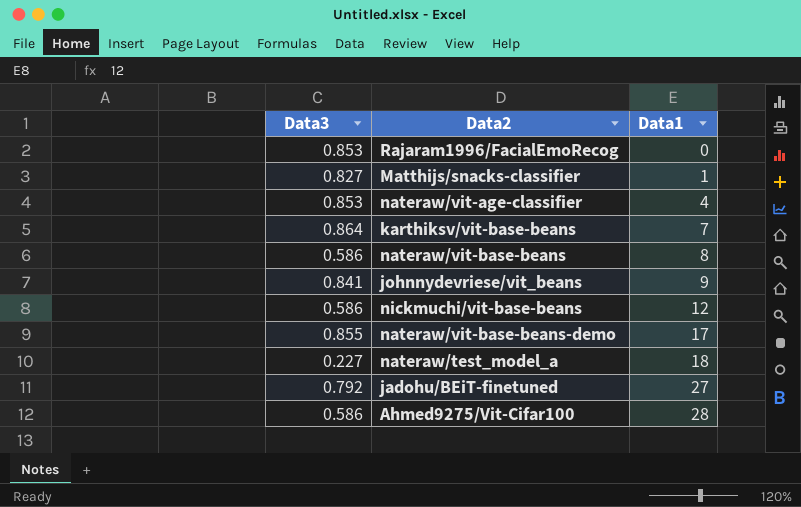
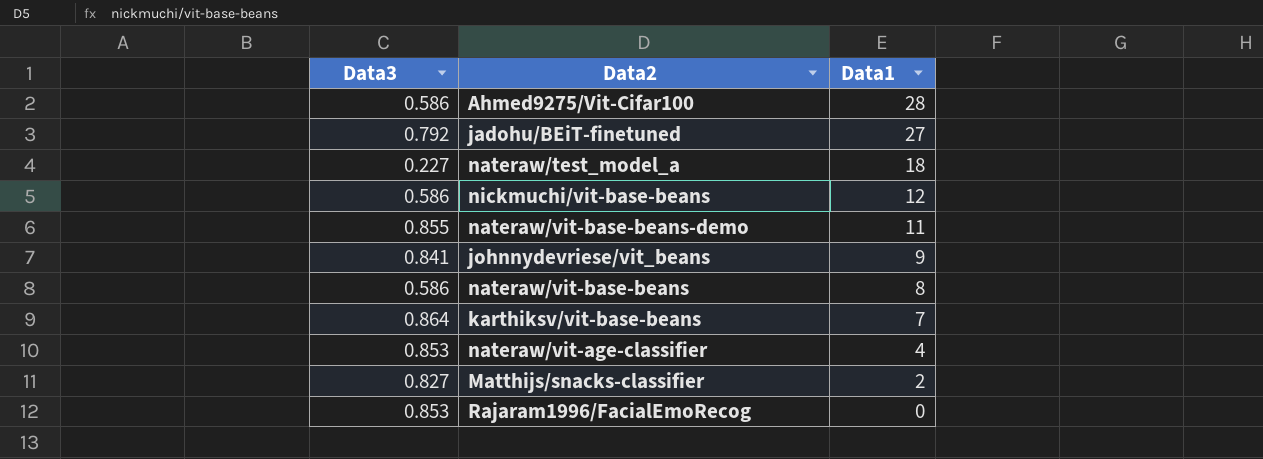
row order: Data1 ascending -> Data1 descending
nateraw/vit-base-beans-demo | Data1: 17 -> 11
Matthijs/snacks-classifier | Data1: 1 -> 2

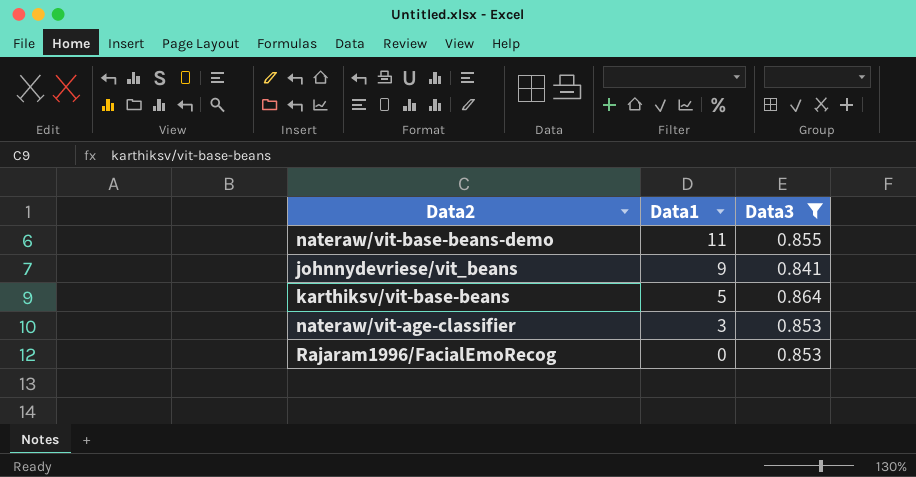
filter: none -> Data3 >= 0.841
column Data3 | position: 1 -> 3
karthiksv/vit-base-beans | Data1: 7 -> 5
nateraw/vit-age-classifier | Data1: 4 -> 3

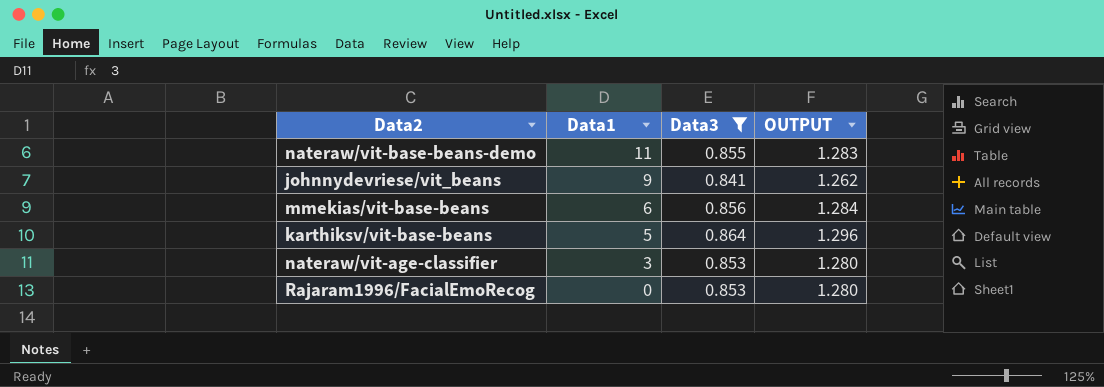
column OUTPUT | formula: none -> [Data3] * 1.5
row mmekias/vit-base-beans: none -> 6 | 0.856 | 1.284

